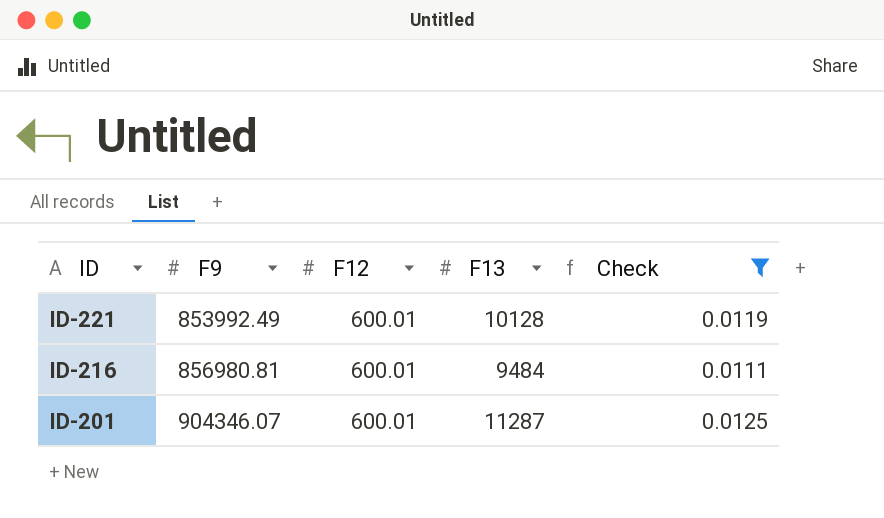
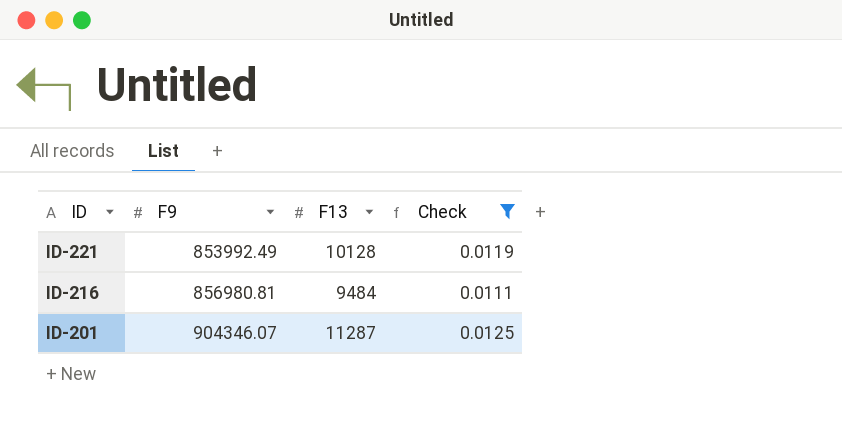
column F12 | position: 3 -> none

